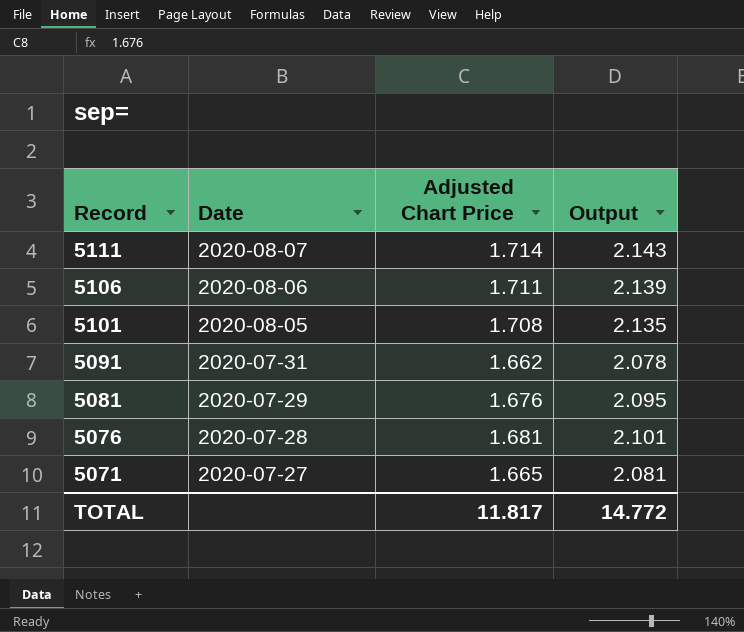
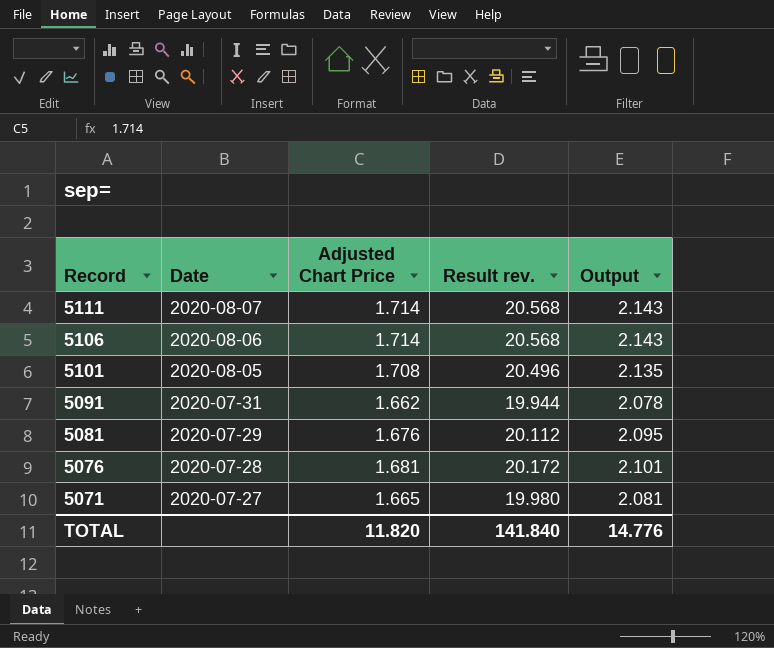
column Result rev. | formula: none -> [Adjusted Chart Price] * 12
5106 | Adjusted Chart Price: 1.711 -> 1.714
5106 | Output: 2.139 -> 2.143
TOTAL | Adjusted Chart Price: 11.817 -> 11.820
TOTAL | Output: 14.772 -> 14.776

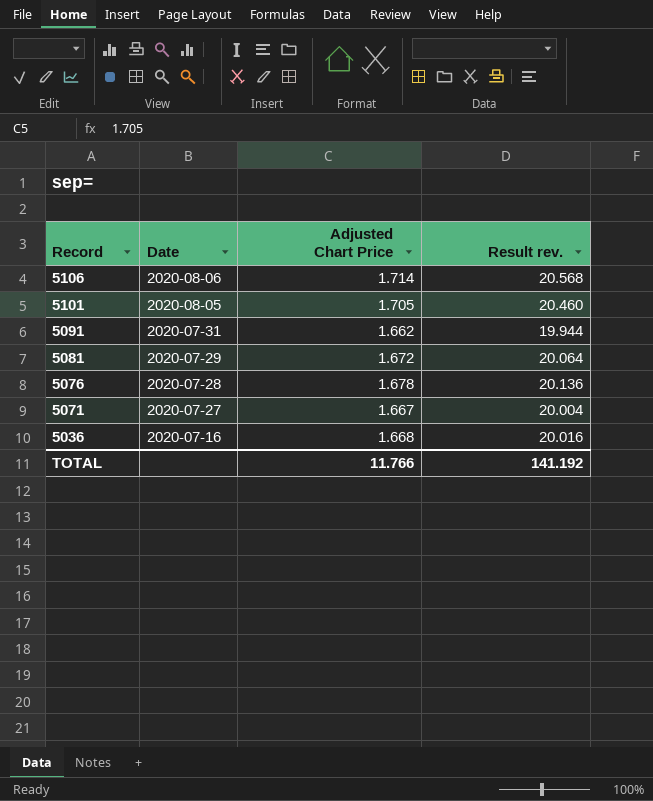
column Output | formula: [Adjusted Chart Price] * 1.25 -> none
row 5111: 2020-08-07 | 1.714 | 20.568 | 2.143 -> none
5101 | Adjusted Chart Price: 1.708 -> 1.705
5101 | Result rev.: 20.496 -> 20.460
5081 | Adjusted Chart Price: 1.676 -> 1.672
5081 | Result rev.: 20.112 -> 20.064
5076 | Adjusted Chart Price: 1.681 -> 1.678
5076 | Result rev.: 20.172 -> 20.136
5071 | Adjusted Chart Price: 1.665 -> 1.667
5071 | Result rev.: 19.980 -> 20.004
row 5036: none -> 2020-07-16 | 1.668 | 20.016
TOTAL | Adjusted Chart Price: 11.820 -> 11.766
TOTAL | Result rev.: 141.840 -> 141.192

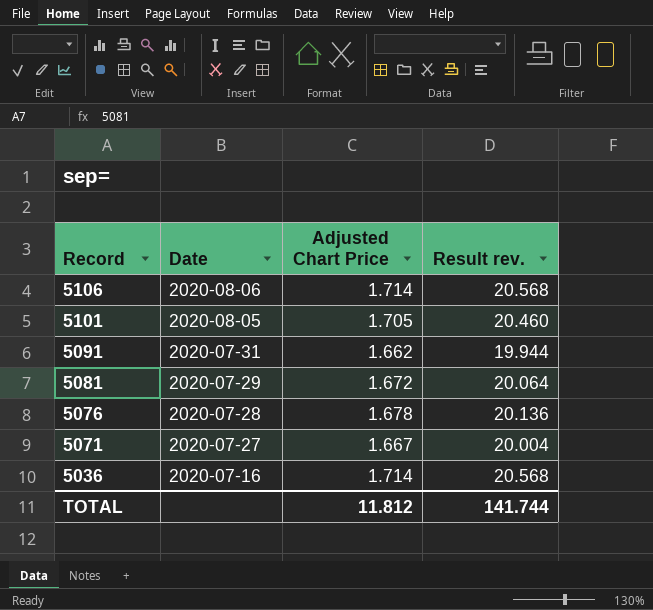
5036 | Adjusted Chart Price: 1.668 -> 1.714
5036 | Result rev.: 20.016 -> 20.568
TOTAL | Adjusted Chart Price: 11.766 -> 11.812
TOTAL | Result rev.: 141.192 -> 141.744

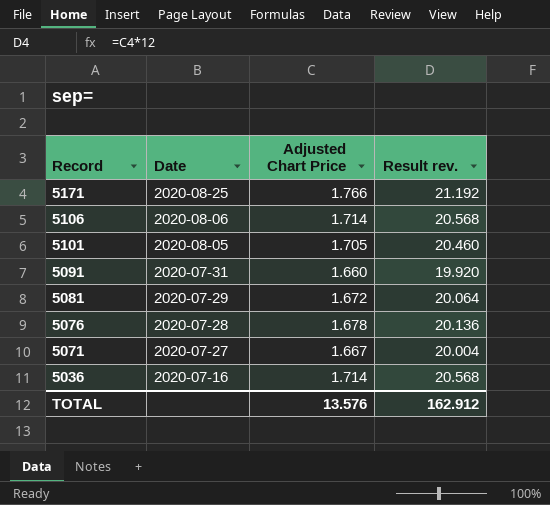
row 5171: none -> 2020-08-25 | 1.766 | 21.192
5091 | Adjusted Chart Price: 1.662 -> 1.660
5091 | Result rev.: 19.944 -> 19.920
TOTAL | Adjusted Chart Price: 11.812 -> 13.576
TOTAL | Result rev.: 141.744 -> 162.912

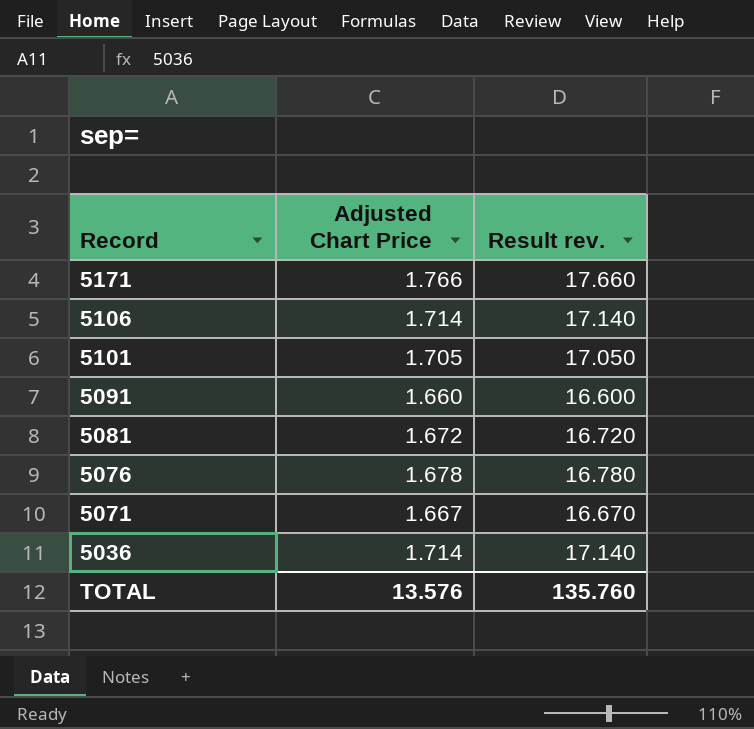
column Date | position: 2 -> none
column Result rev. | formula: [Adjusted Chart Price] * 12 -> [Adjusted Chart Price] * 10
TOTAL | Result rev.: 162.912 -> 135.760

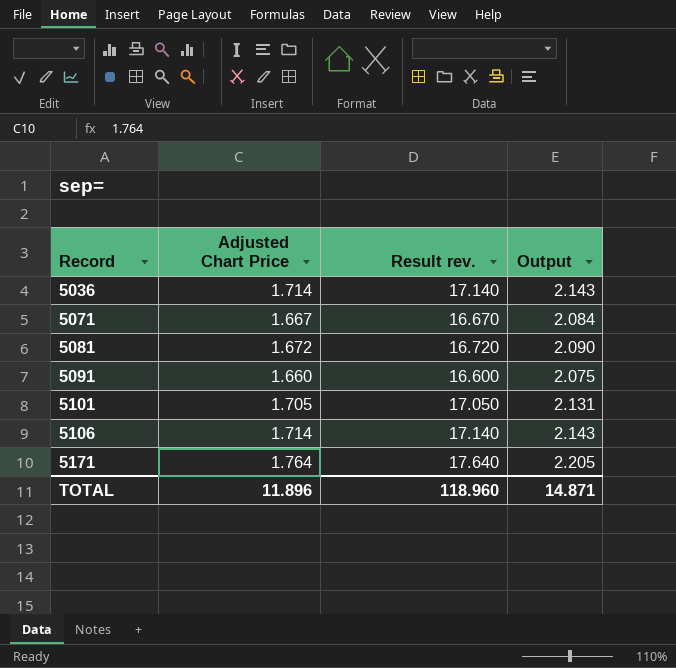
row order: Record descending -> Record ascending
column Output | formula: none -> [Adjusted Chart Price] * 1.25
row 5076: 1.678 | 16.780 -> none
5171 | Adjusted Chart Price: 1.766 -> 1.764
5171 | Result rev.: 17.660 -> 17.640
TOTAL | Adjusted Chart Price: 13.576 -> 11.896
TOTAL | Result rev.: 135.760 -> 118.960

